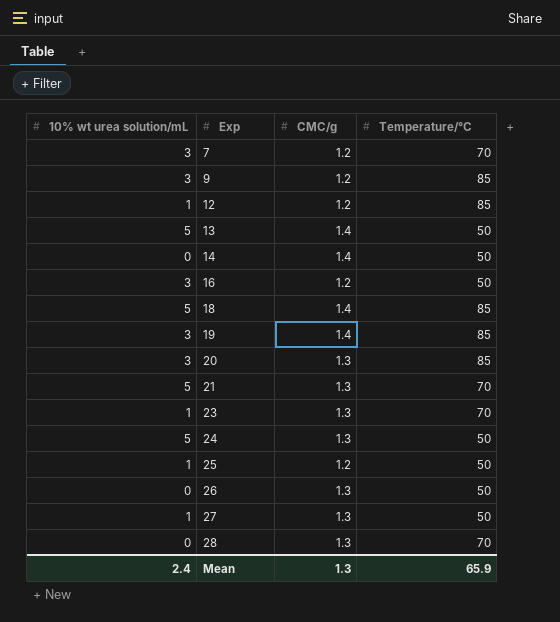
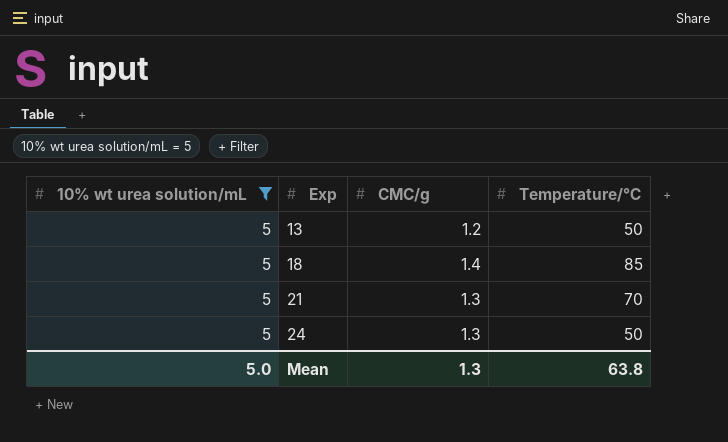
filter: none -> 10% wt urea solution/mL = 5
13 | CMC/g: 1.4 -> 1.2
Mean | 10% wt urea solution/mL: 2.4 -> 5.0
Mean | Temperature/℃: 65.9 -> 63.8

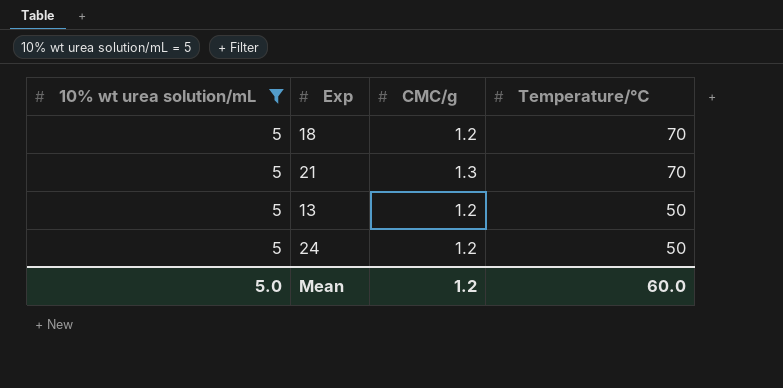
row order: Exp ascending -> Temperature/℃ descending
18 | CMC/g: 1.4 -> 1.2
18 | Temperature/℃: 85 -> 70
24 | CMC/g: 1.3 -> 1.2
Mean | CMC/g: 1.3 -> 1.2
Mean | Temperature/℃: 63.8 -> 60.0

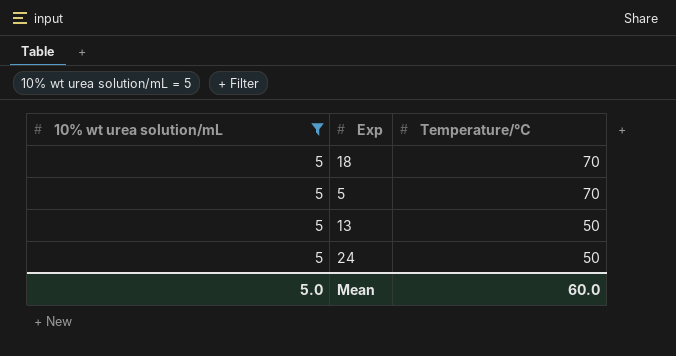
column CMC/g | position: 3 -> none
row 21: 5 | 1.3 | 70 -> none
row 5: none -> 5 | 70

